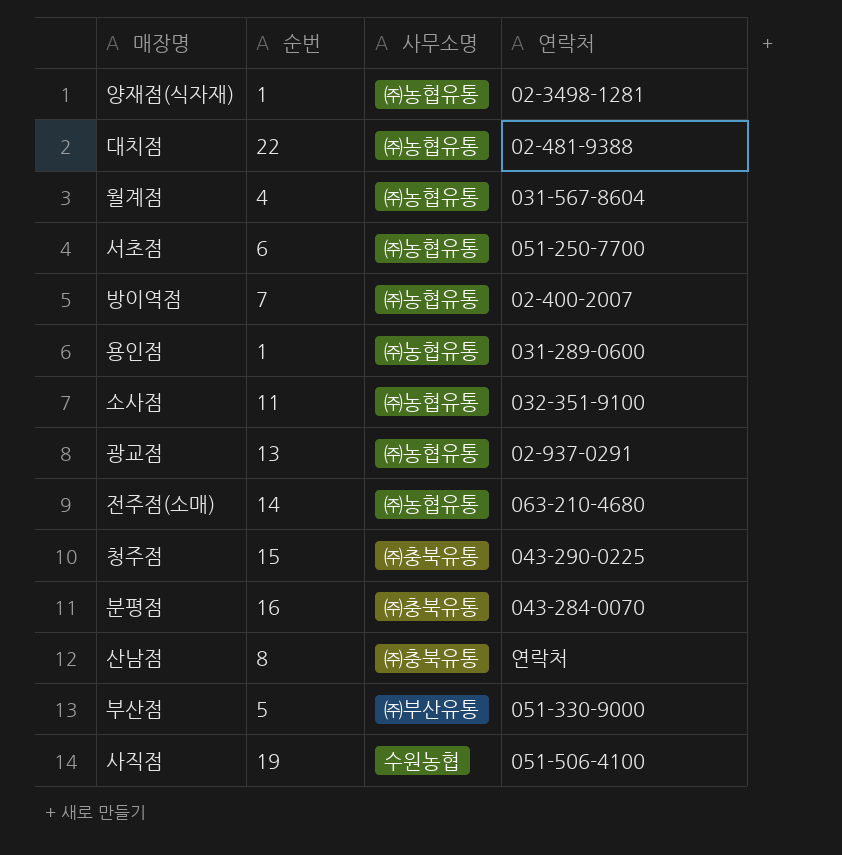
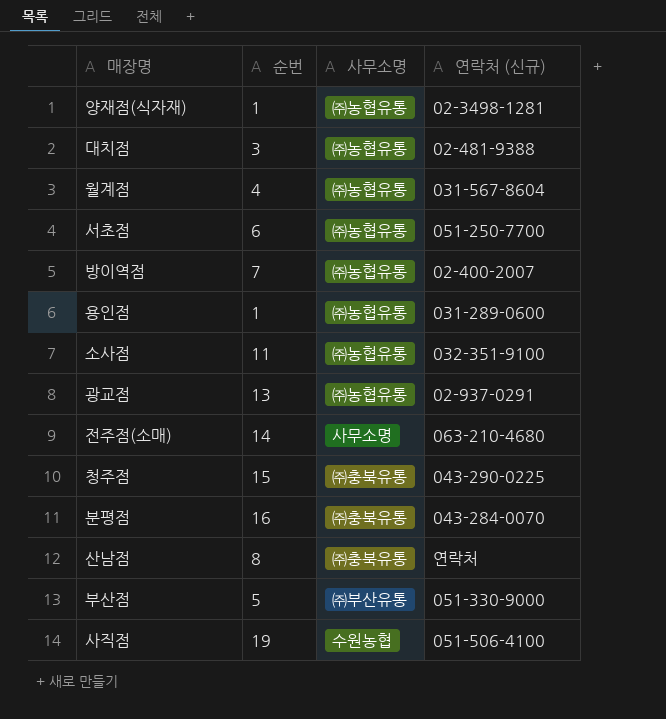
column name: 연락처 -> 연락처 (신규)
대치점 | 순번: 22 -> 3
전주점(소매) | 사무소명: ㈜농협유통 -> 사무소명

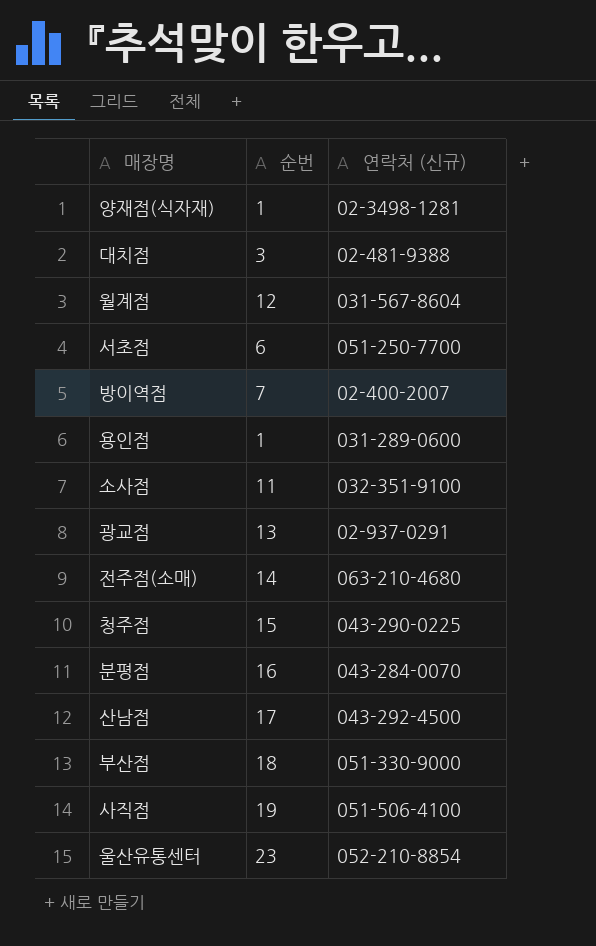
column 사무소명 | position: 3 -> none
월계점 | 순번: 4 -> 12
산남점 | 순번: 8 -> 17
산남점 | 연락처 (신규): 연락처 -> 043-292-4500
부산점 | 순번: 5 -> 18
row 울산유통센터: none -> 23 | 052-210-8854

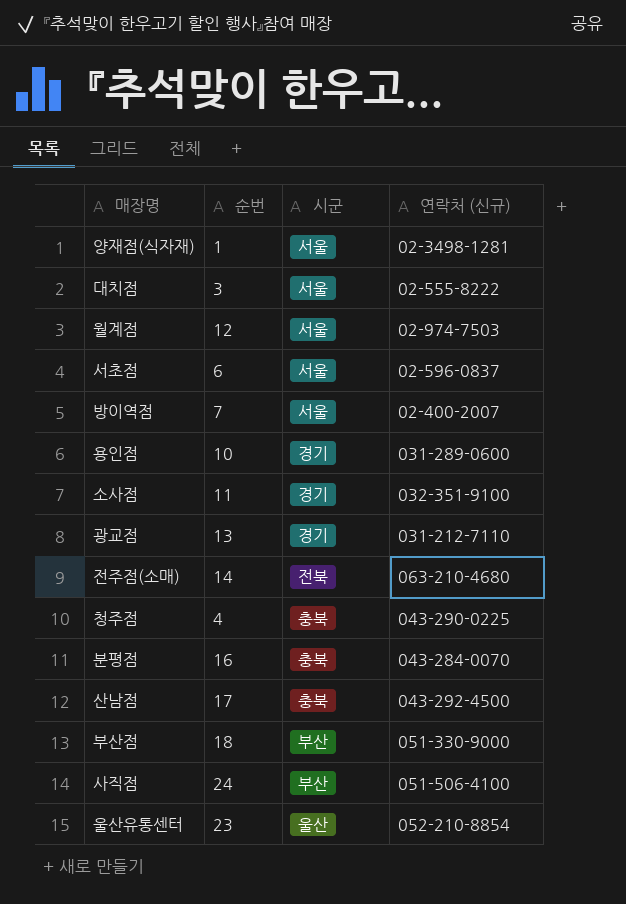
column 시군 | position: none -> 3
대치점 | 연락처 (신규): 02-481-9388 -> 02-555-8222
월계점 | 연락처 (신규): 031-567-8604 -> 02-974-7503
서초점 | 연락처 (신규): 051-250-7700 -> 02-596-0837
용인점 | 순번: 1 -> 10
광교점 | 연락처 (신규): 02-937-0291 -> 031-212-7110
청주점 | 순번: 15 -> 4
사직점 | 순번: 19 -> 24

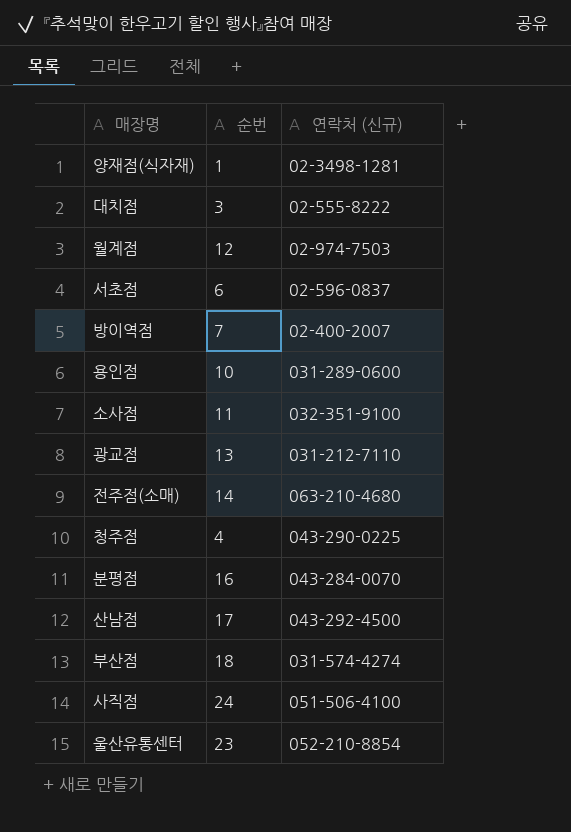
column 시군 | position: 3 -> none
부산점 | 연락처 (신규): 051-330-9000 -> 031-574-4274

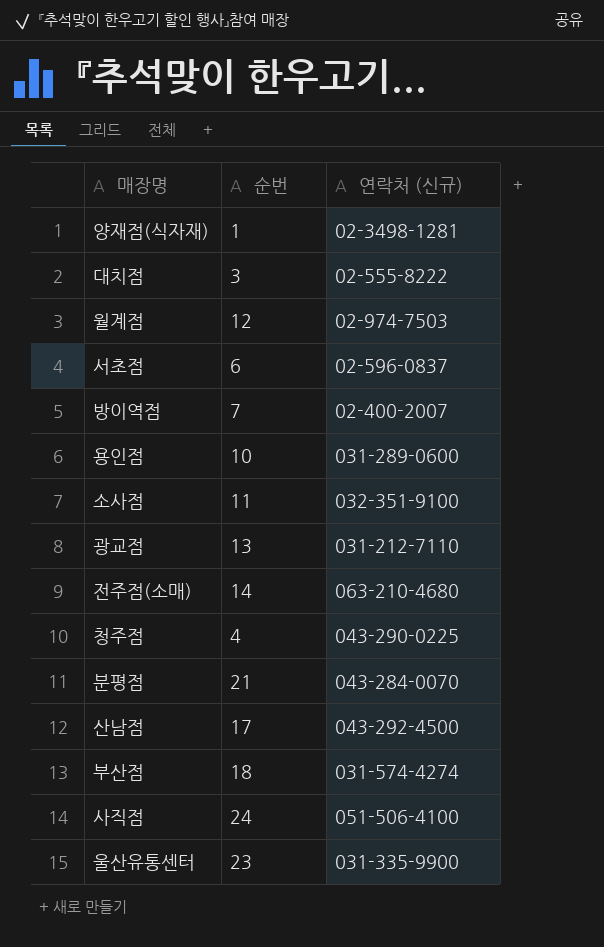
분평점 | 순번: 16 -> 21
울산유통센터 | 연락처 (신규): 052-210-8854 -> 031-335-9900

